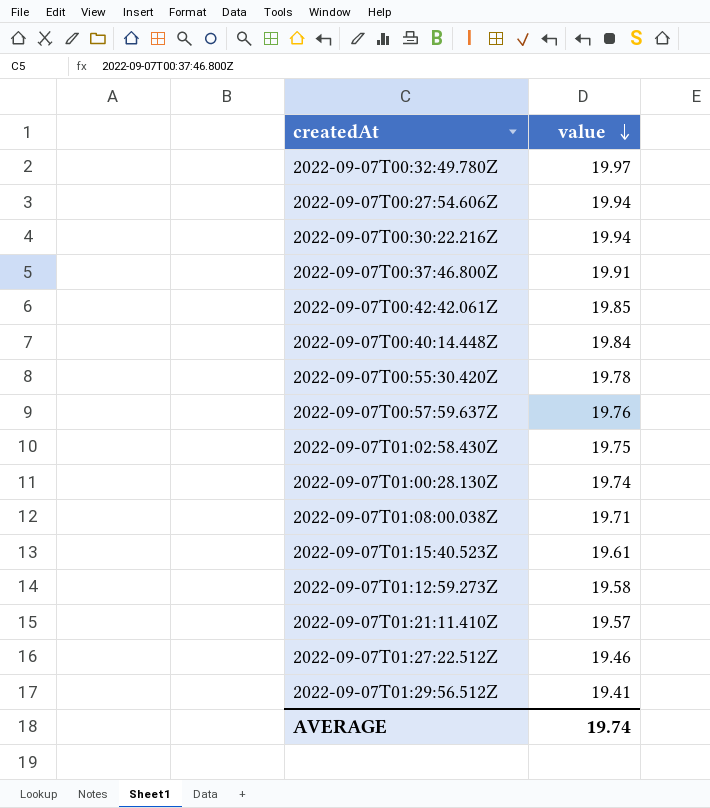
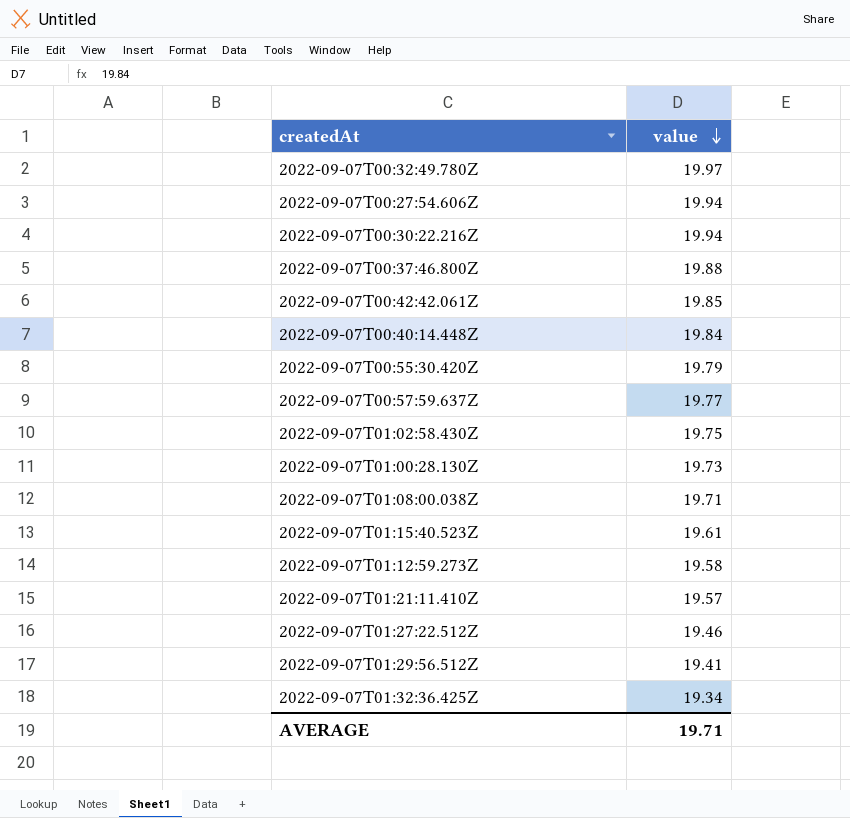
2022-09-07T00:37:46.800Z | value: 19.91 -> 19.88
2022-09-07T00:55:30.420Z | value: 19.78 -> 19.79
2022-09-07T00:57:59.637Z | value: 19.76 -> 19.77
2022-09-07T01:00:28.130Z | value: 19.74 -> 19.73
row 2022-09-07T01:32:36.425Z: none -> 19.34
AVERAGE | value: 19.74 -> 19.71

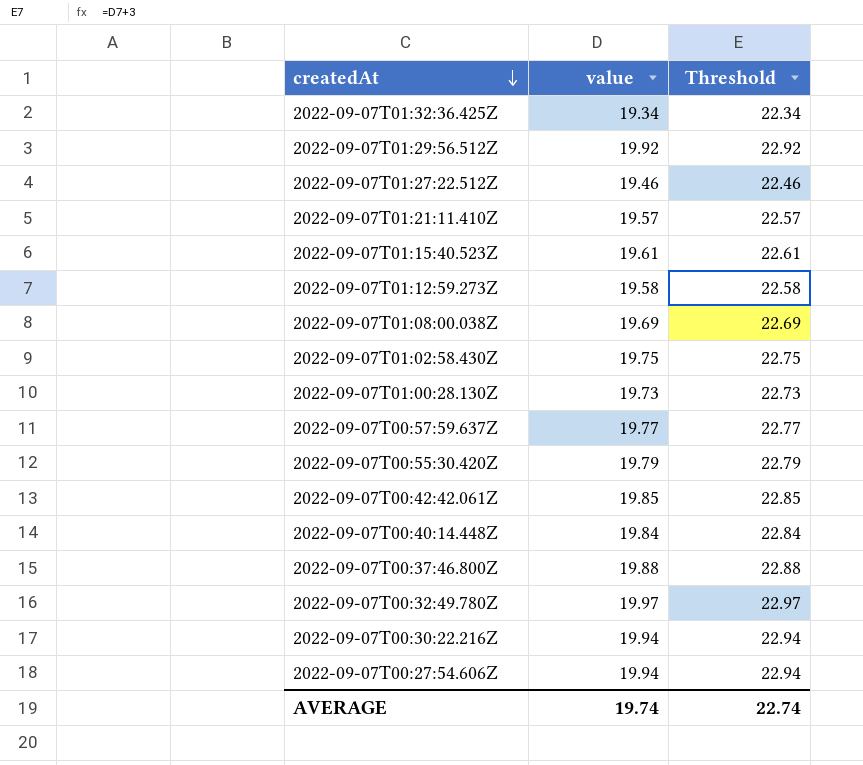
row order: value descending -> createdAt descending
column Threshold | formula: none -> [value] + 3
2022-09-07T01:29:56.512Z | value: 19.41 -> 19.92
2022-09-07T01:08:00.038Z | value: 19.71 -> 19.69
AVERAGE | value: 19.71 -> 19.74

